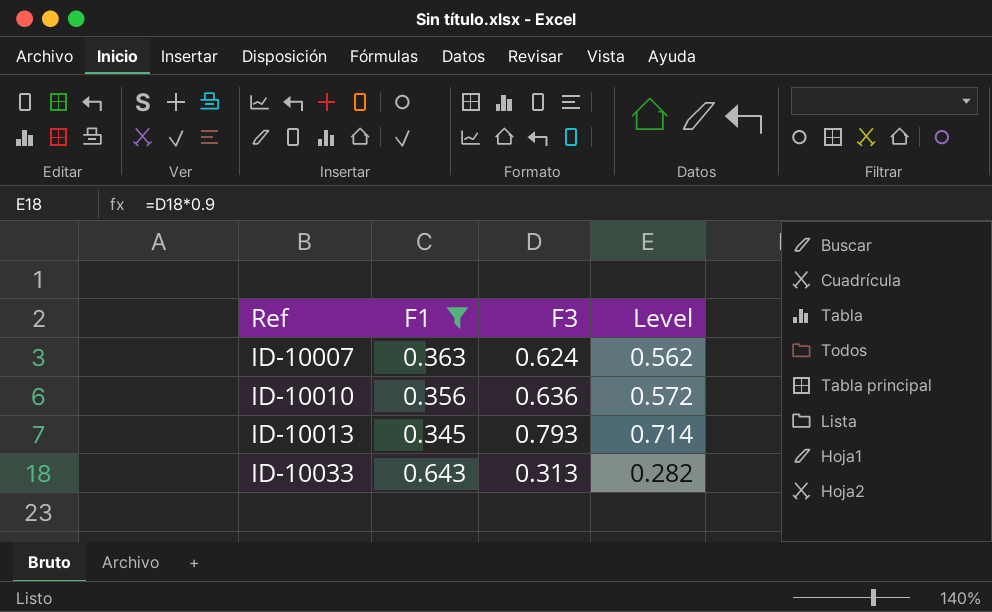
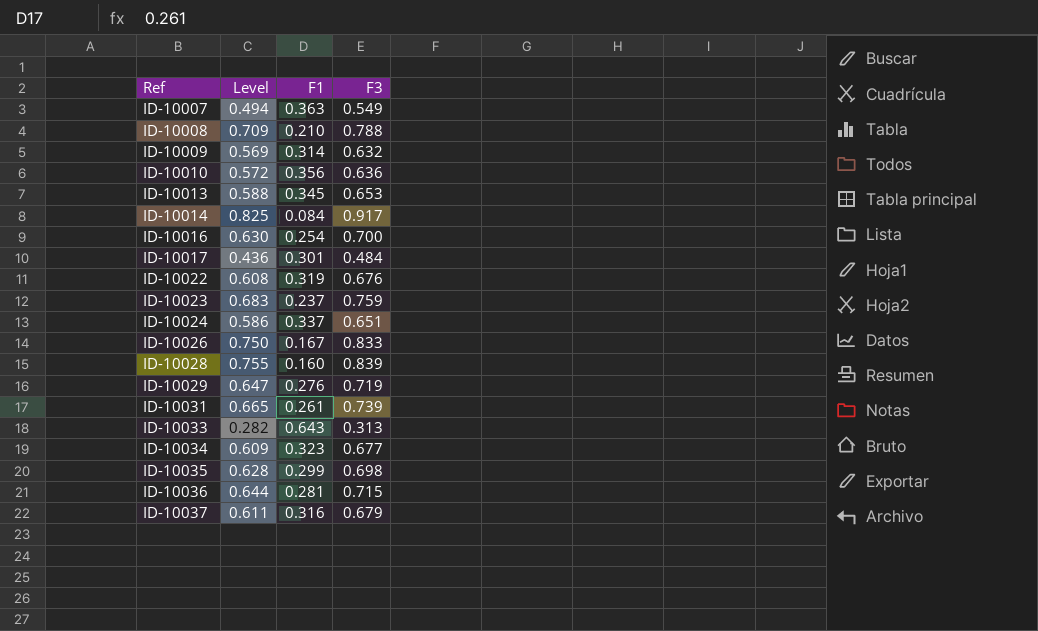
filter: F1 >= 0.345 -> none
column Level | position: 4 -> 2
ID-10007 | Level: 0.562 -> 0.494
ID-10007 | F3: 0.624 -> 0.549
ID-10013 | Level: 0.714 -> 0.588
ID-10013 | F3: 0.793 -> 0.653

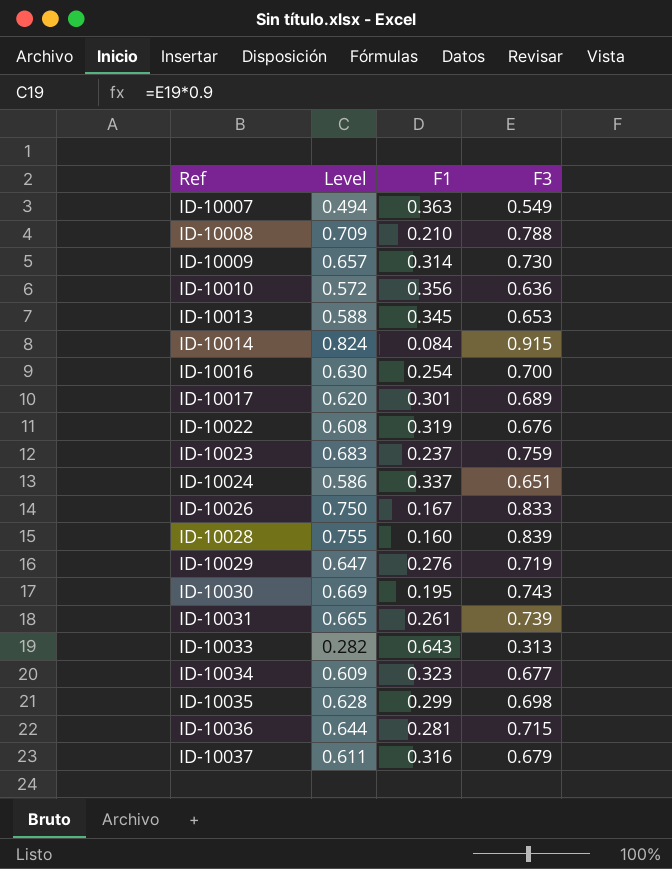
ID-10009 | Level: 0.569 -> 0.657
ID-10009 | F3: 0.632 -> 0.730
ID-10014 | Level: 0.825 -> 0.824
ID-10014 | F3: 0.917 -> 0.915
ID-10017 | Level: 0.436 -> 0.620
ID-10017 | F3: 0.484 -> 0.689
row ID-10030: none -> 0.669 | 0.195 | 0.743

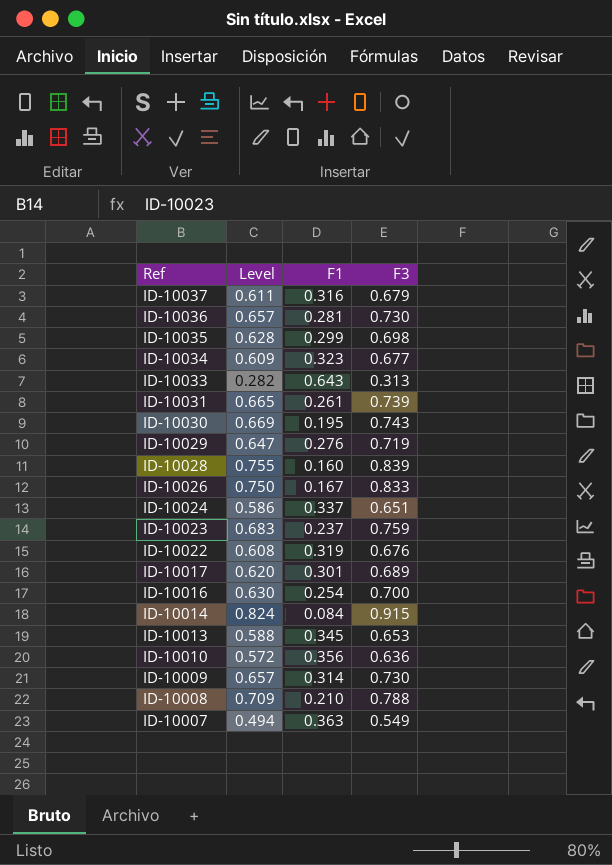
row order: Ref ascending -> Ref descending
ID-10036 | Level: 0.644 -> 0.657
ID-10036 | F3: 0.715 -> 0.730

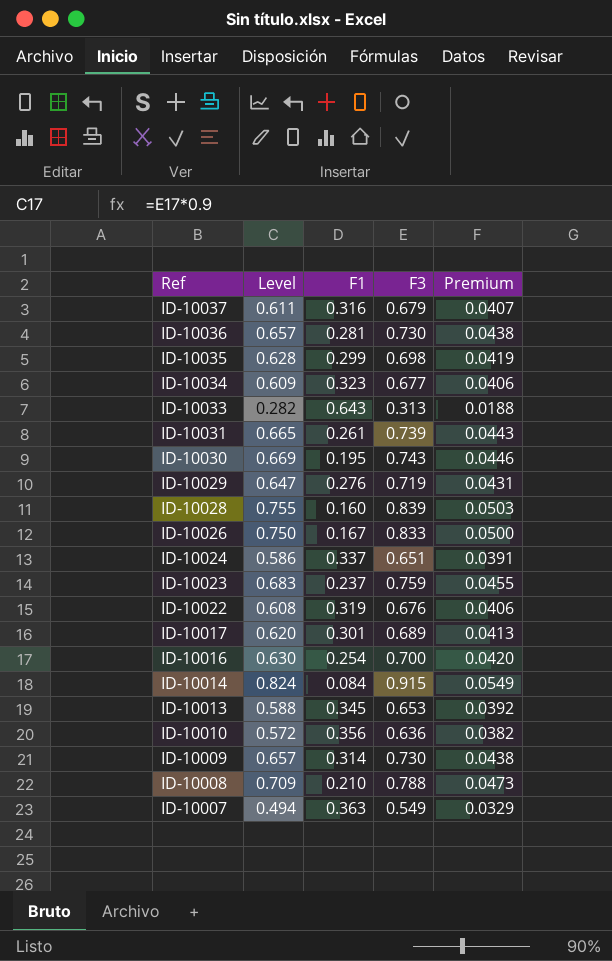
column Premium | formula: none -> [F3] * 0.06

